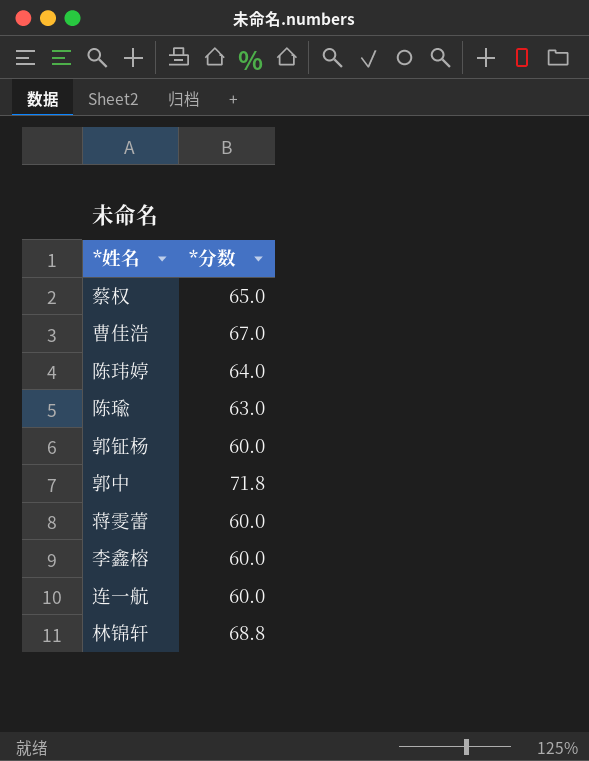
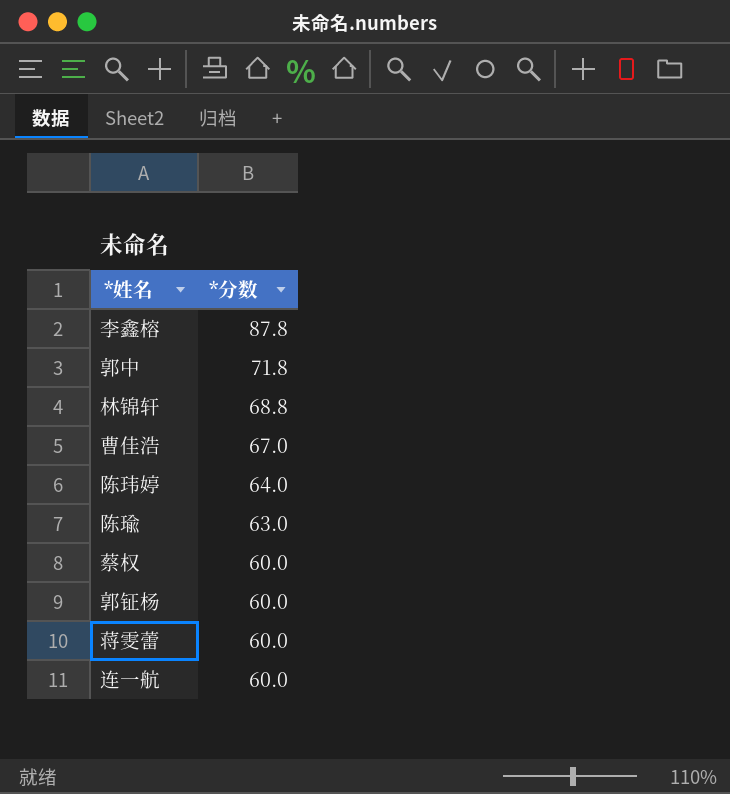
row order: none -> *分数 descending
李鑫榕 | *分数: 60.0 -> 87.8
蔡权 | *分数: 65.0 -> 60.0

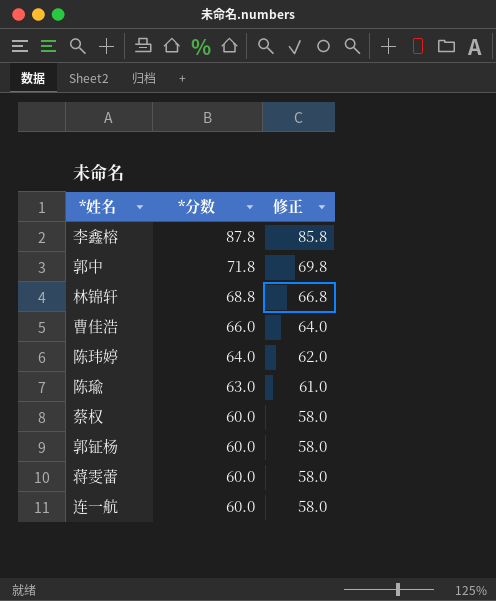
column 修正 | formula: none -> [*分数] - 2
曹佳浩 | *分数: 67.0 -> 66.0

